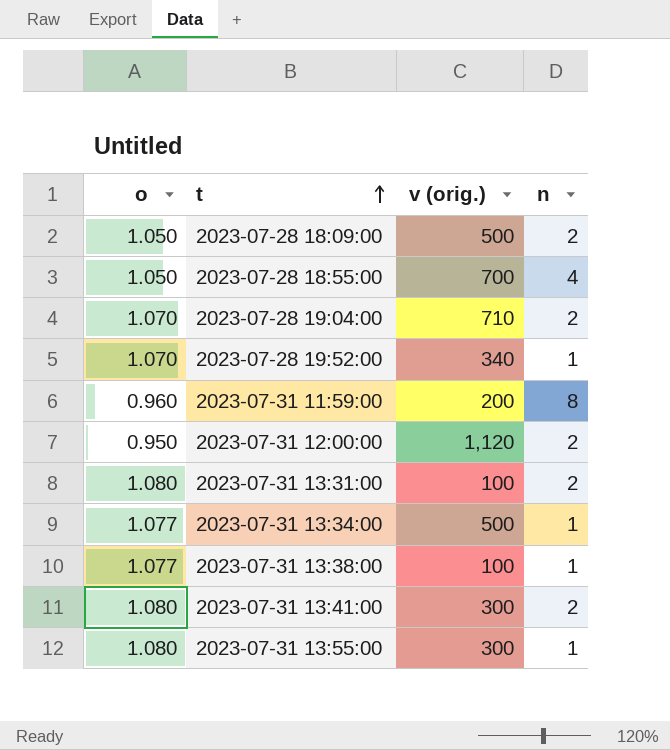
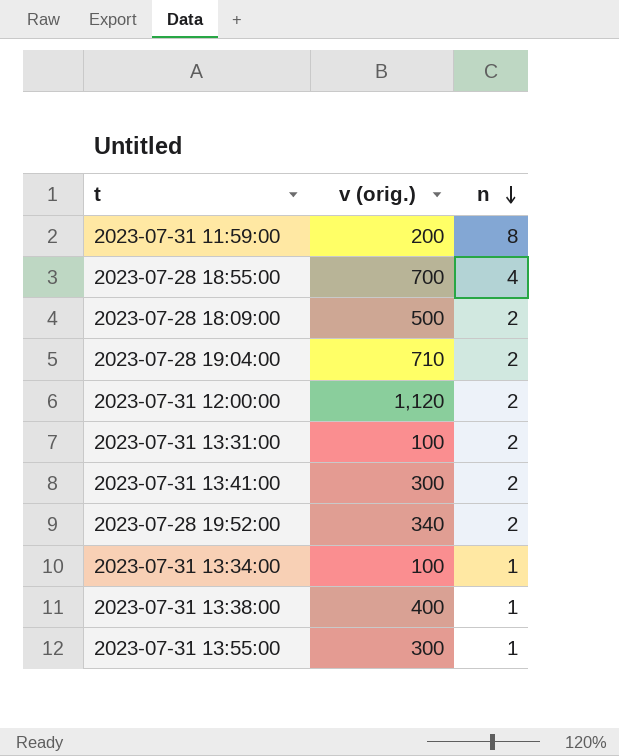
row order: t ascending -> n descending
column o | position: 1 -> none
2023-07-28 19:52:00 | n: 1 -> 2
2023-07-31 13:34:00 | v (orig.): 500 -> 100
2023-07-31 13:38:00 | v (orig.): 100 -> 400

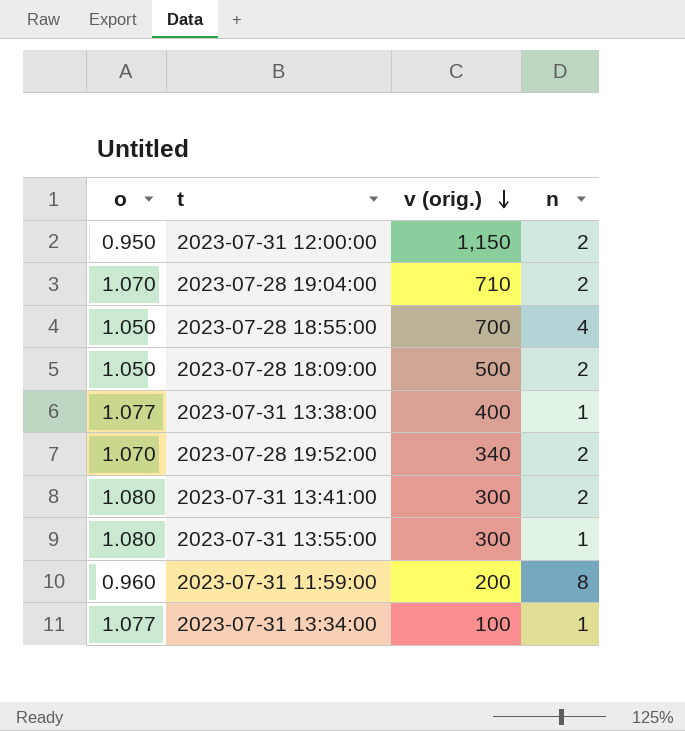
row order: n descending -> v (orig.) descending
column o | position: none -> 1
row 2023-07-31 13:31:00: 100 | 2 -> none
2023-07-31 12:00:00 | v (orig.): 1,120 -> 1,150

